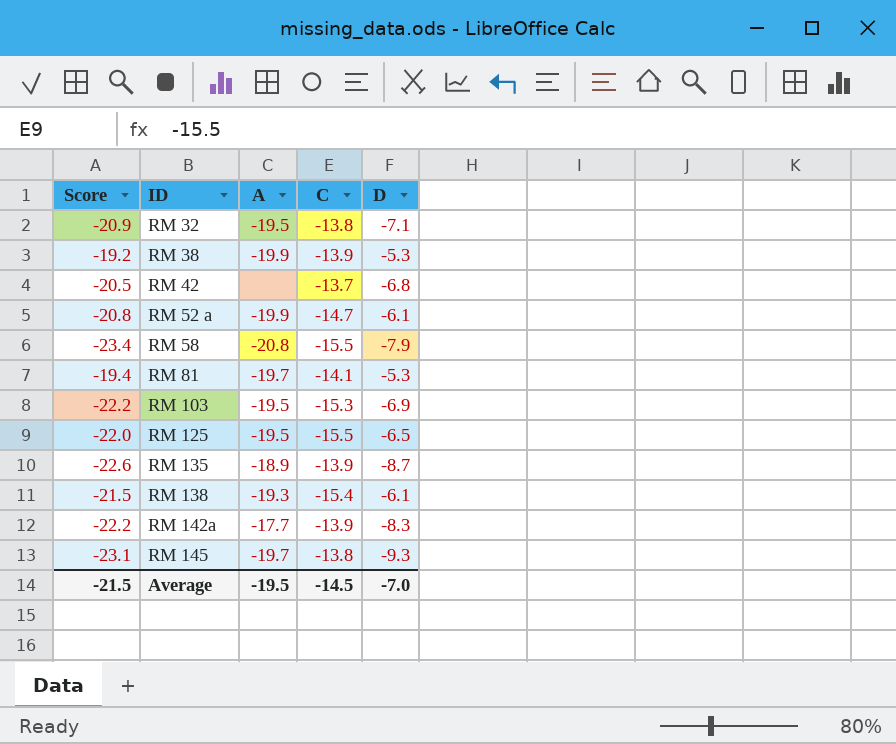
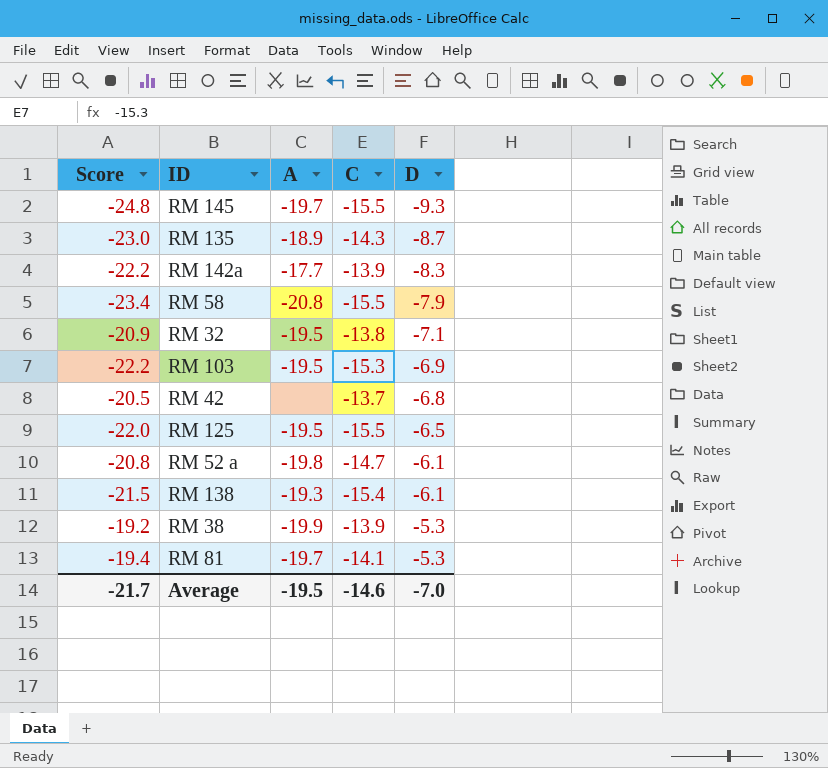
row order: ID ascending -> D ascending
RM 145 | Score: -23.1 -> -24.8
RM 145 | C: -13.8 -> -15.5
RM 135 | Score: -22.6 -> -23.0
RM 135 | C: -13.9 -> -14.3
RM 52 a | A: -19.9 -> -19.8
Average | Score: -21.5 -> -21.7
Average | C: -14.5 -> -14.6

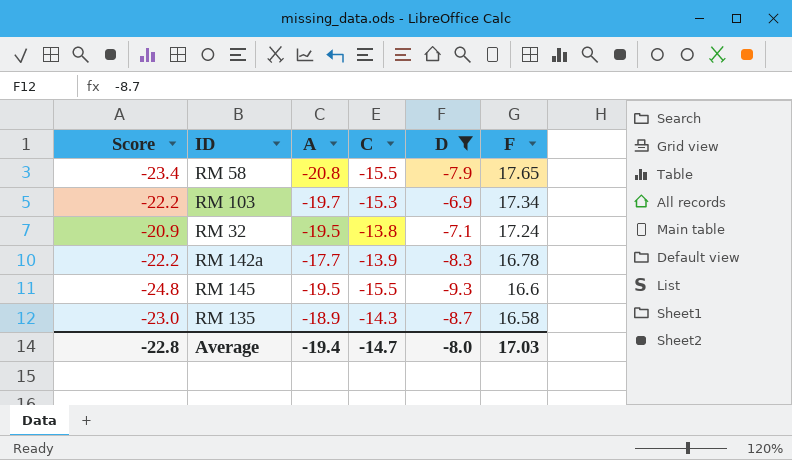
filter: none -> D <= -6.9
row order: D ascending -> F descending
column F | position: none -> 6
RM 103 | A: -19.5 -> -19.7
RM 145 | A: -19.7 -> -19.5
Average | Score: -21.7 -> -22.8
Average | A: -19.5 -> -19.4
Average | C: -14.6 -> -14.7
Average | D: -7.0 -> -8.0

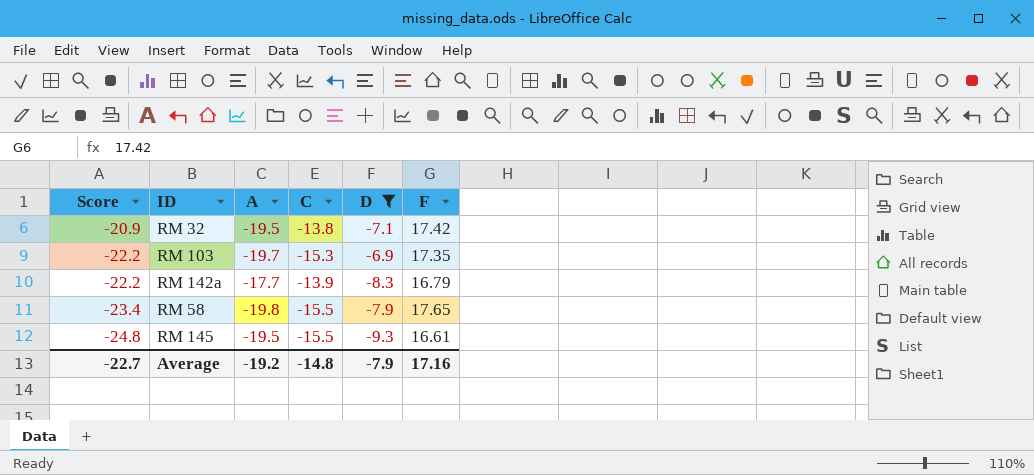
row order: F descending -> Score descending
row RM 135: -23.0 | -18.9 | -14.3 | -8.7 | 16.58 -> none
RM 32 | F: 17.24 -> 17.42
RM 103 | F: 17.34 -> 17.35
RM 142a | F: 16.78 -> 16.79
RM 58 | A: -20.8 -> -19.8
RM 145 | F: 16.6 -> 16.61
Average | Score: -22.8 -> -22.7
Average | A: -19.4 -> -19.2
Average | C: -14.7 -> -14.8
Average | D: -8.0 -> -7.9
Average | F: 17.03 -> 17.16

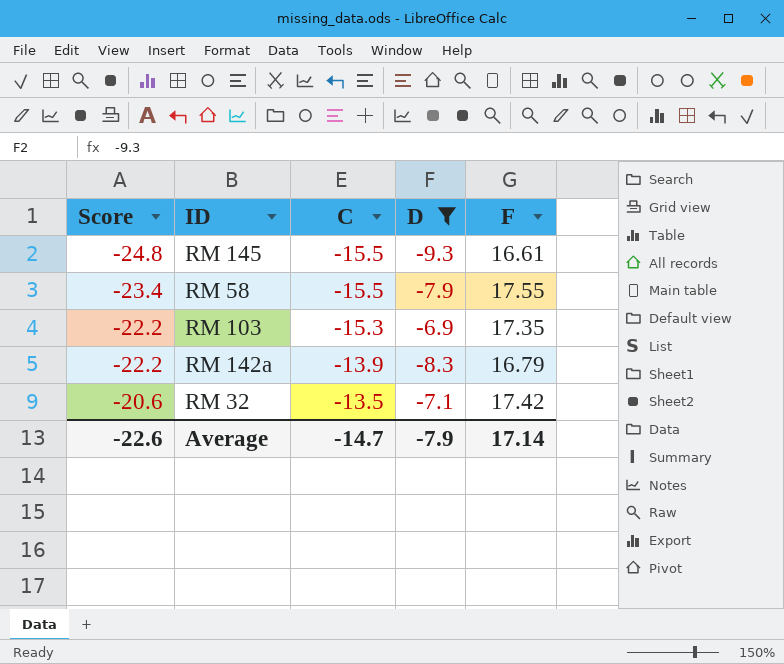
row order: Score descending -> Score ascending
column A | position: 3 -> none
RM 58 | F: 17.65 -> 17.55
RM 32 | Score: -20.9 -> -20.6
RM 32 | C: -13.8 -> -13.5
Average | Score: -22.7 -> -22.6
Average | C: -14.8 -> -14.7
Average | F: 17.16 -> 17.14

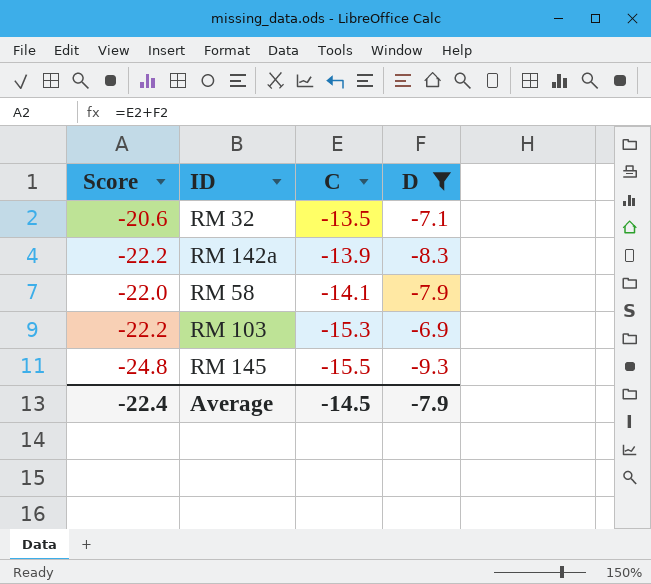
row order: Score ascending -> C descending
column F | position: 5 -> none
RM 58 | Score: -23.4 -> -22.0
RM 58 | C: -15.5 -> -14.1
Average | Score: -22.6 -> -22.4
Average | C: -14.7 -> -14.5

